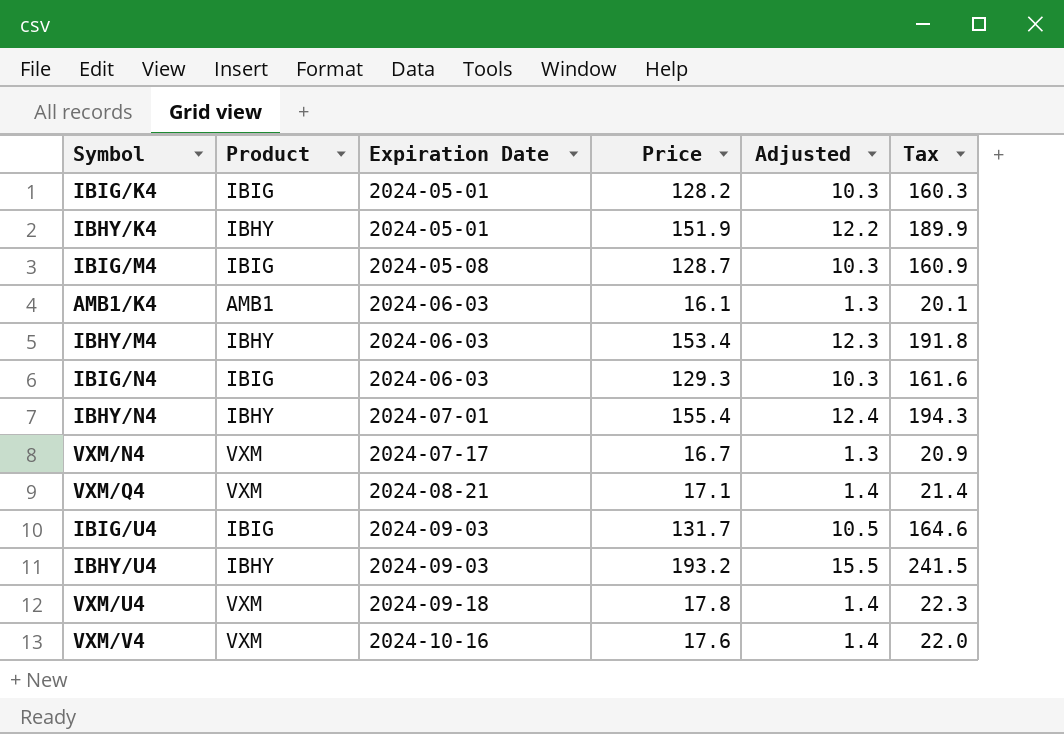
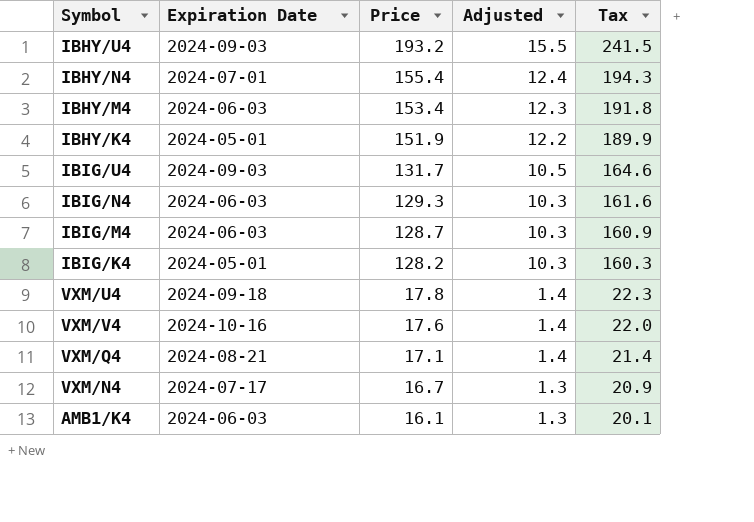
row order: Expiration Date ascending -> Price descending
column Product | position: 2 -> none
IBIG/M4 | Expiration Date: 2024-05-08 -> 2024-06-03

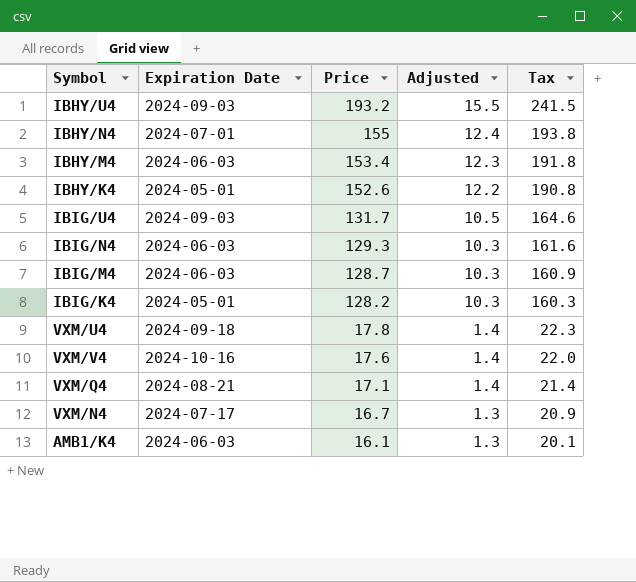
IBHY/N4 | Price: 155.4 -> 155
IBHY/N4 | Tax: 194.3 -> 193.8
IBHY/K4 | Price: 151.9 -> 152.6
IBHY/K4 | Tax: 189.9 -> 190.8

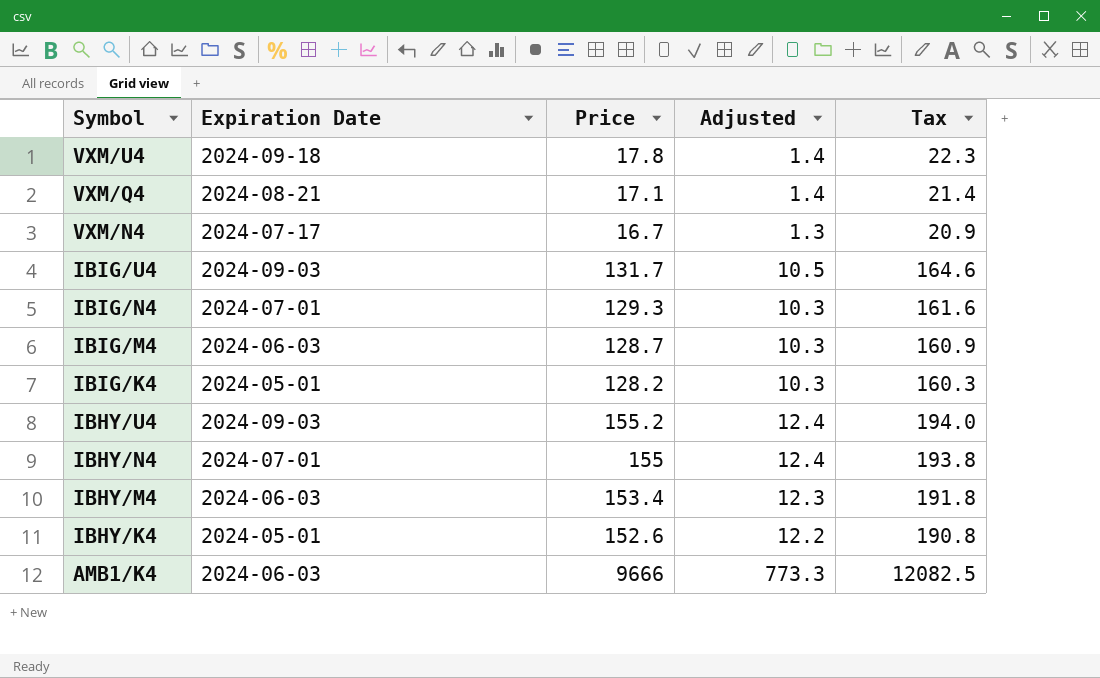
row order: Price descending -> Symbol descending
row VXM/V4: 2024-10-16 | 17.6 | 1.4 | 22.0 -> none
IBIG/N4 | Expiration Date: 2024-06-03 -> 2024-07-01
IBHY/U4 | Price: 193.2 -> 155.2
IBHY/U4 | Adjusted: 15.5 -> 12.4
IBHY/U4 | Tax: 241.5 -> 194.0
AMB1/K4 | Price: 16.1 -> 9666
AMB1/K4 | Adjusted: 1.3 -> 773.3
AMB1/K4 | Tax: 20.1 -> 12082.5

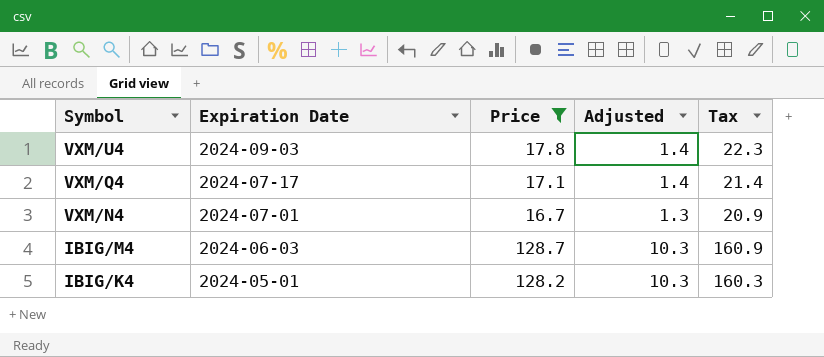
filter: none -> Price <= 128.7
VXM/U4 | Expiration Date: 2024-09-18 -> 2024-09-03
VXM/Q4 | Expiration Date: 2024-08-21 -> 2024-07-17
VXM/N4 | Expiration Date: 2024-07-17 -> 2024-07-01

